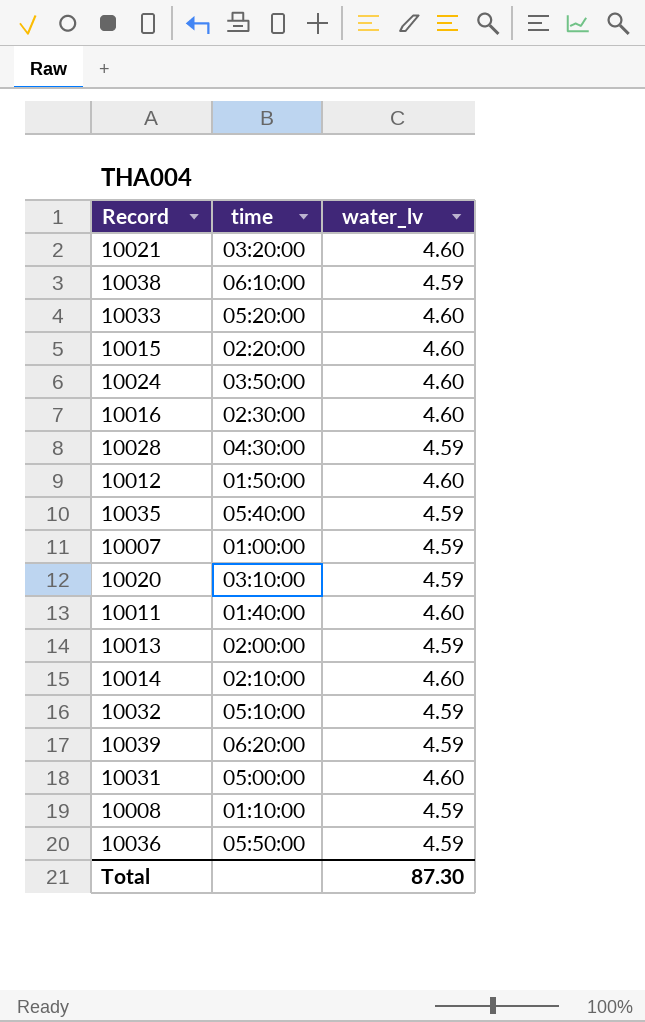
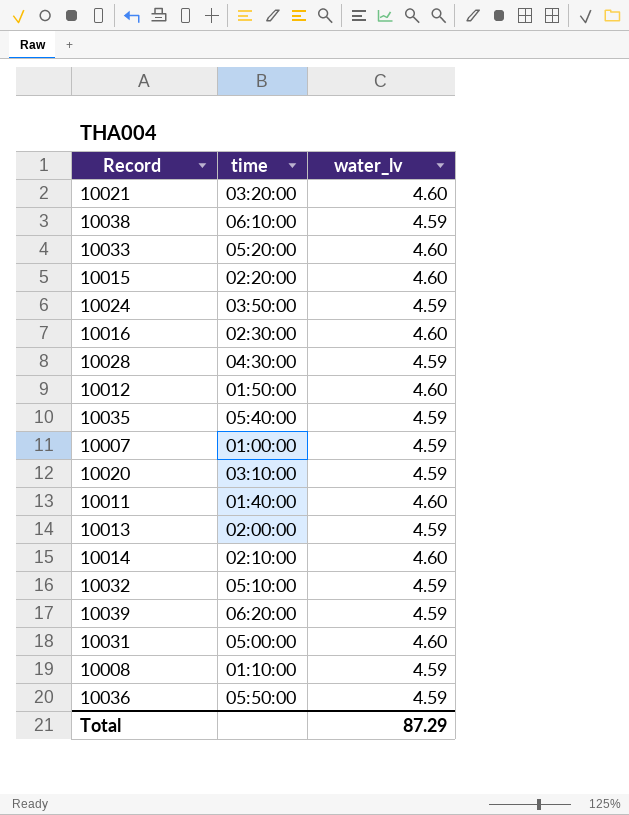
10024 | water_lv: 4.60 -> 4.59
Total | water_lv: 87.30 -> 87.29

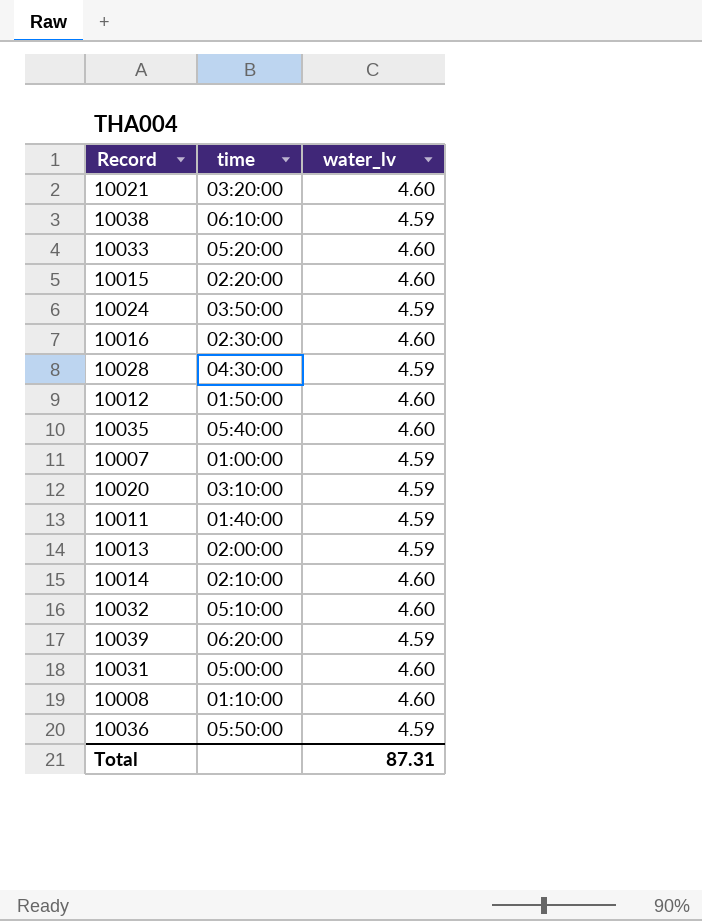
10035 | water_lv: 4.59 -> 4.60
10011 | water_lv: 4.60 -> 4.59
10032 | water_lv: 4.59 -> 4.60
10008 | water_lv: 4.59 -> 4.60
Total | water_lv: 87.29 -> 87.31

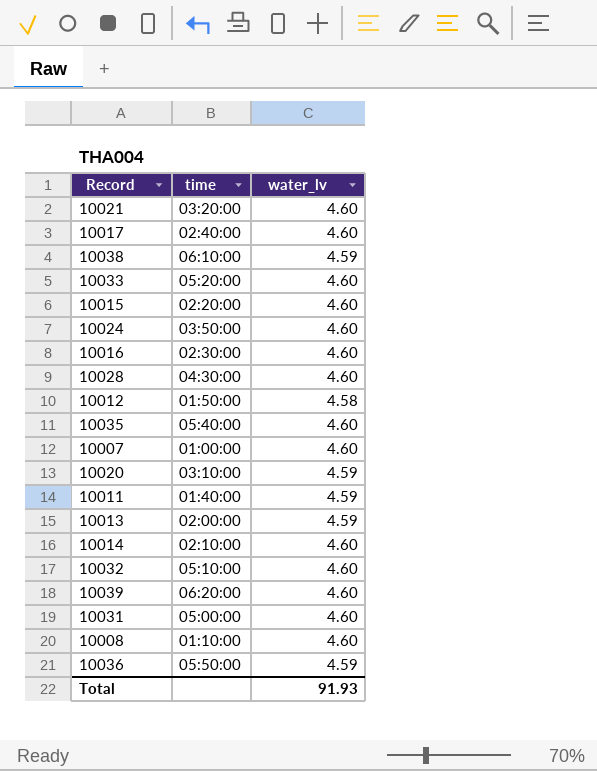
row 10017: none -> 02:40:00 | 4.60
10024 | water_lv: 4.59 -> 4.60
10028 | water_lv: 4.59 -> 4.60
10012 | water_lv: 4.60 -> 4.58
10007 | water_lv: 4.59 -> 4.60
10039 | water_lv: 4.59 -> 4.60
Total | water_lv: 87.31 -> 91.93

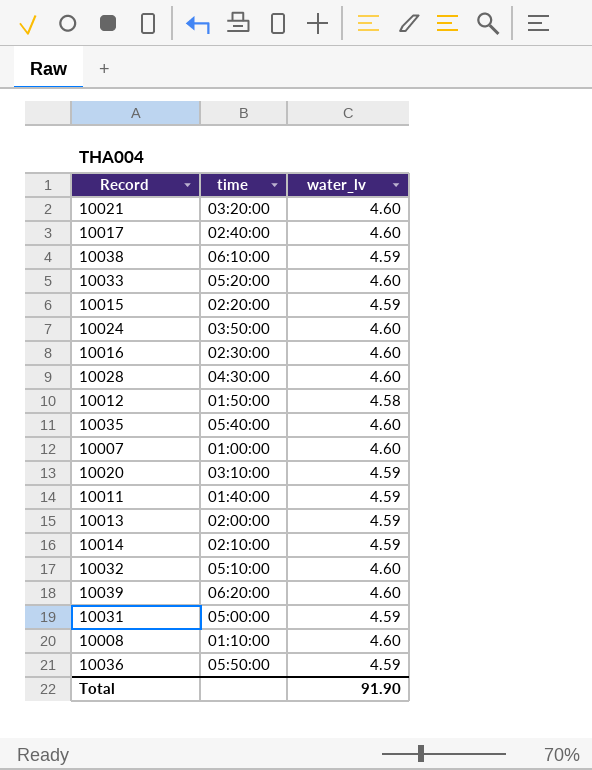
10015 | water_lv: 4.60 -> 4.59
10014 | water_lv: 4.60 -> 4.59
10031 | water_lv: 4.60 -> 4.59
Total | water_lv: 91.93 -> 91.90

